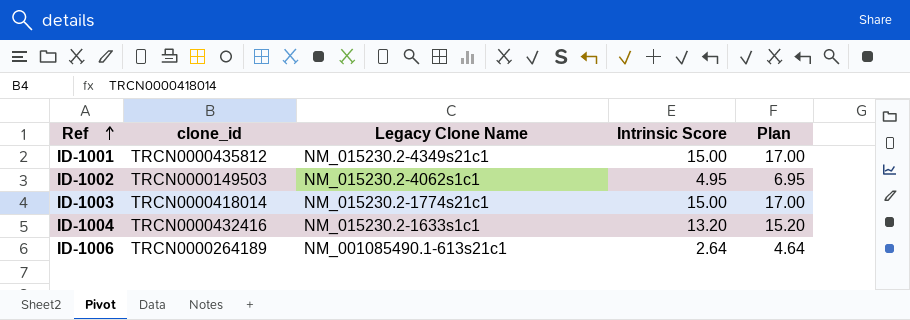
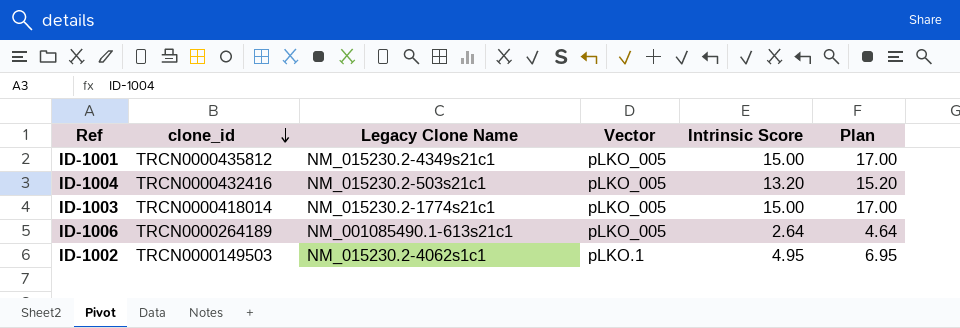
row order: Ref ascending -> clone_id descending
column Vector | position: none -> 4
ID-1004 | Legacy Clone Name: NM_015230.2-1633s1c1 -> NM_015230.2-503s21c1

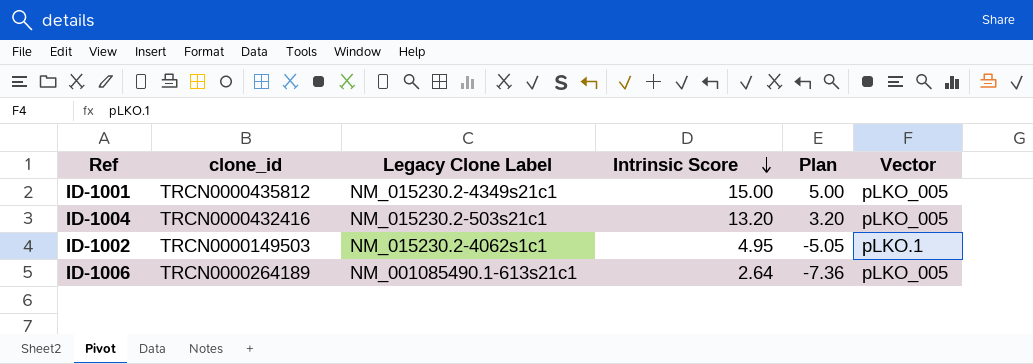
row order: clone_id descending -> Intrinsic Score descending
column name: Legacy Clone Name -> Legacy Clone Label
column Plan | formula: [Intrinsic Score] + 2 -> [Intrinsic Score] - 10
column Vector | position: 4 -> 6
row ID-1003: TRCN0000418014 | NM_015230.2-1774s21c1 | pLKO_005 | 15.00 | 17.00 -> none

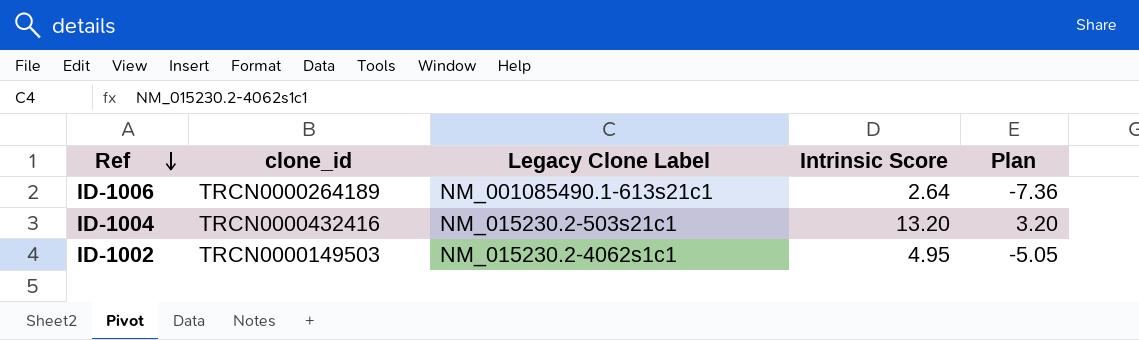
row order: Intrinsic Score descending -> Ref descending
column Vector | position: 6 -> none
row ID-1001: TRCN0000435812 | NM_015230.2-4349s21c1 | 15.00 | 5.00 | pLKO_005 -> none

